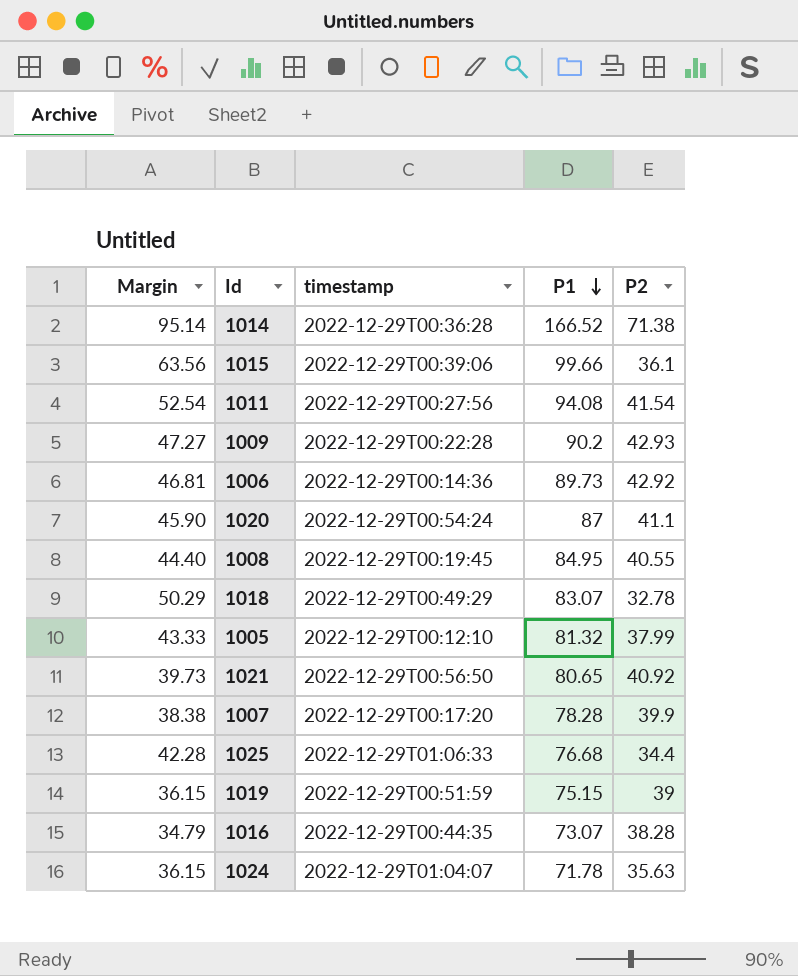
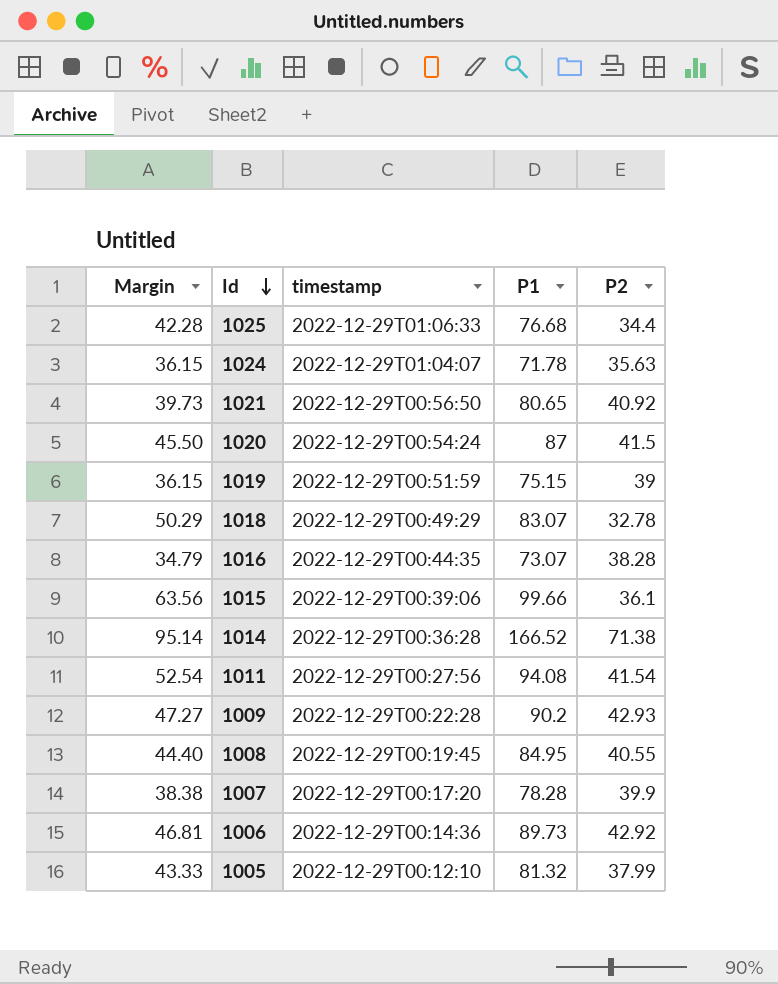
row order: P1 descending -> Id descending
1020 | Margin: 45.90 -> 45.50
1020 | P2: 41.1 -> 41.5

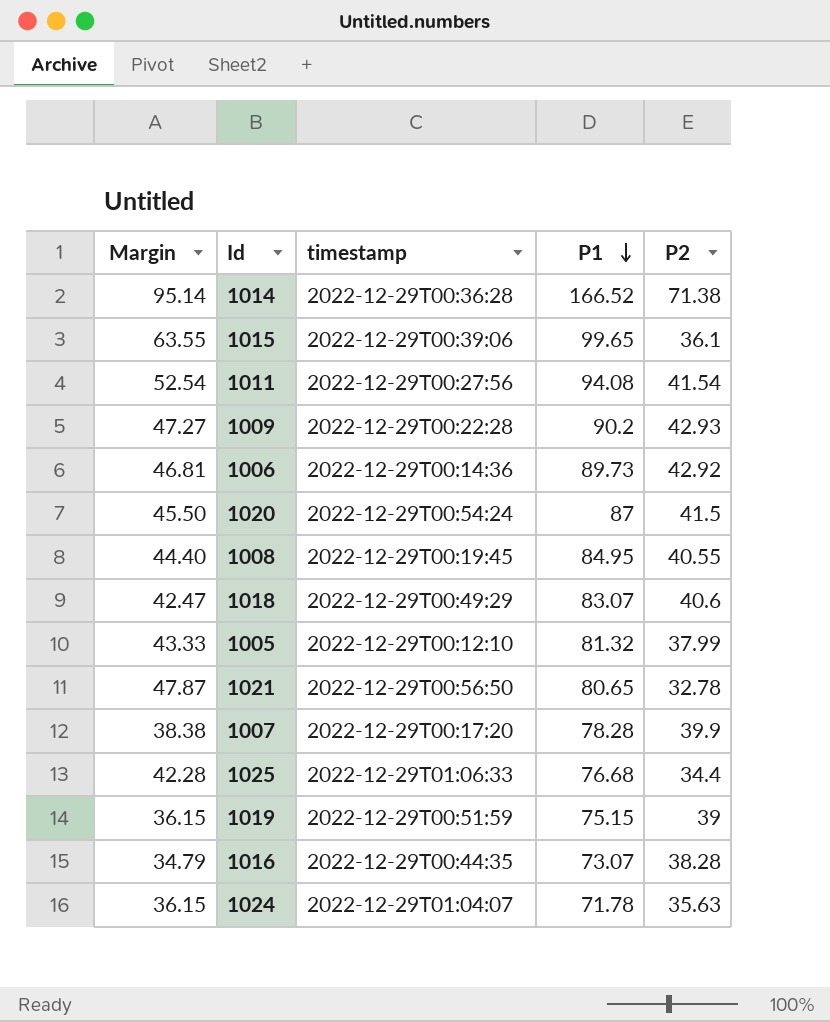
row order: Id descending -> P1 descending
1015 | Margin: 63.56 -> 63.55
1015 | P1: 99.66 -> 99.65
1018 | Margin: 50.29 -> 42.47
1018 | P2: 32.78 -> 40.6
1021 | Margin: 39.73 -> 47.87
1021 | P2: 40.92 -> 32.78

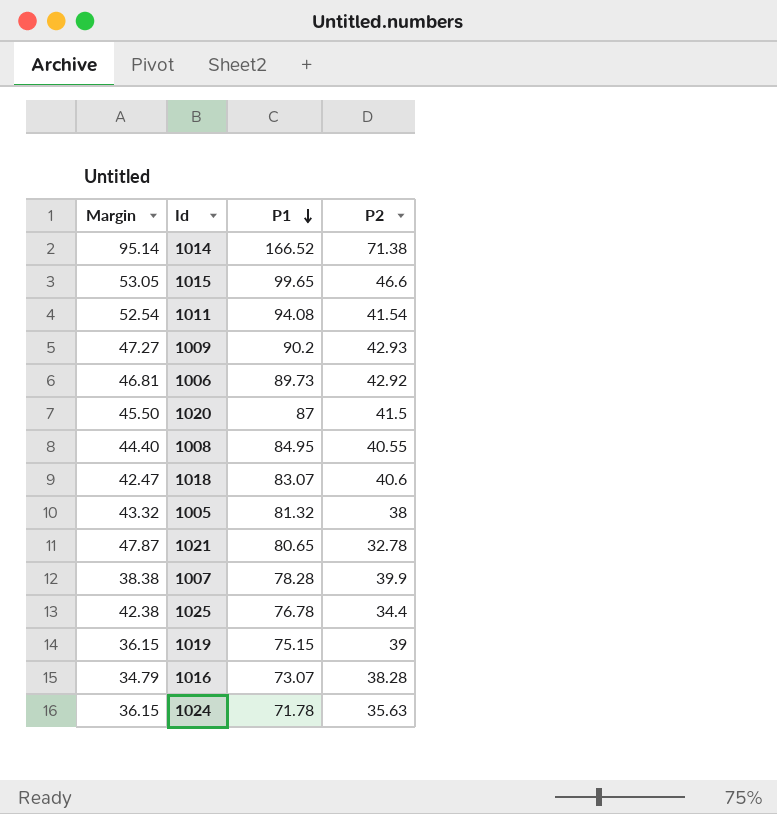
column timestamp | position: 3 -> none
1015 | Margin: 63.55 -> 53.05
1015 | P2: 36.1 -> 46.6
1005 | Margin: 43.33 -> 43.32
1005 | P2: 37.99 -> 38
1025 | Margin: 42.28 -> 42.38
1025 | P1: 76.68 -> 76.78

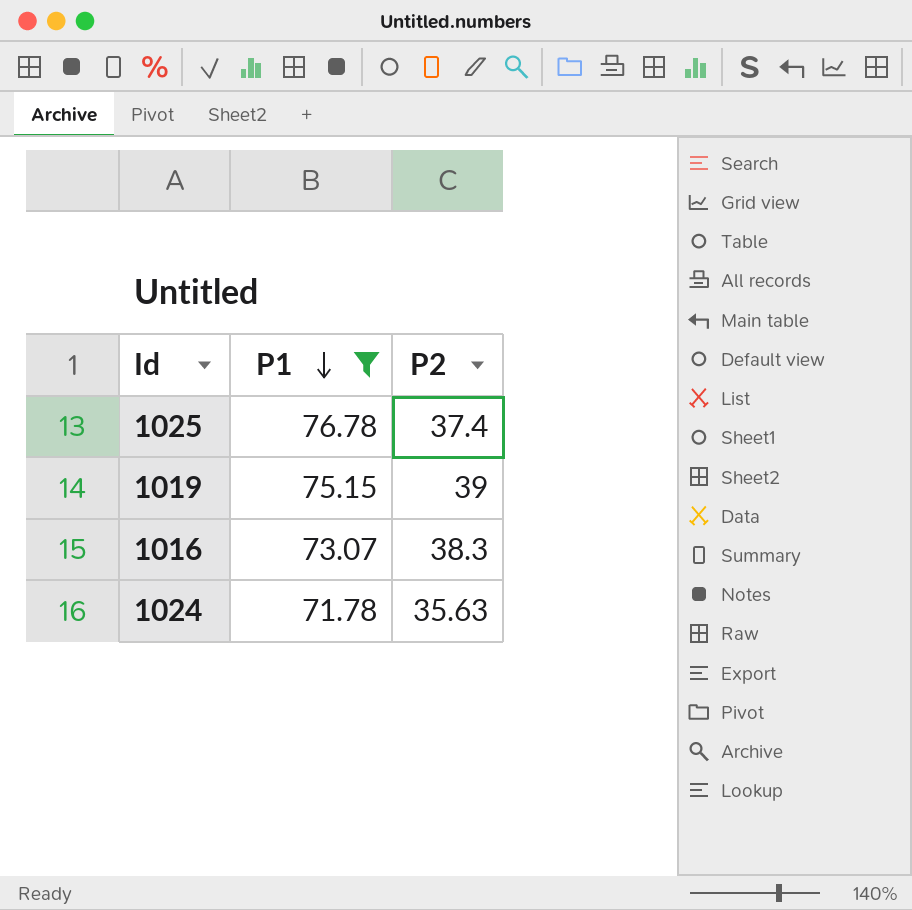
filter: none -> P1 <= 76.78
column Margin | formula: [P1] - [P2] -> none
1025 | P2: 34.4 -> 37.4
1016 | P2: 38.28 -> 38.3

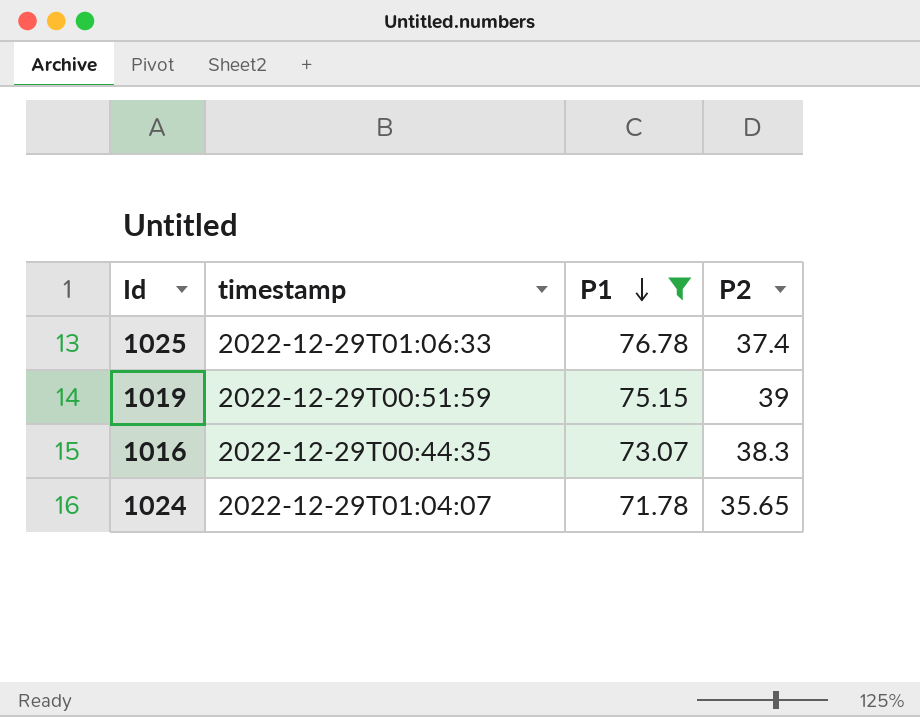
column timestamp | position: none -> 2
1024 | P2: 35.63 -> 35.65

